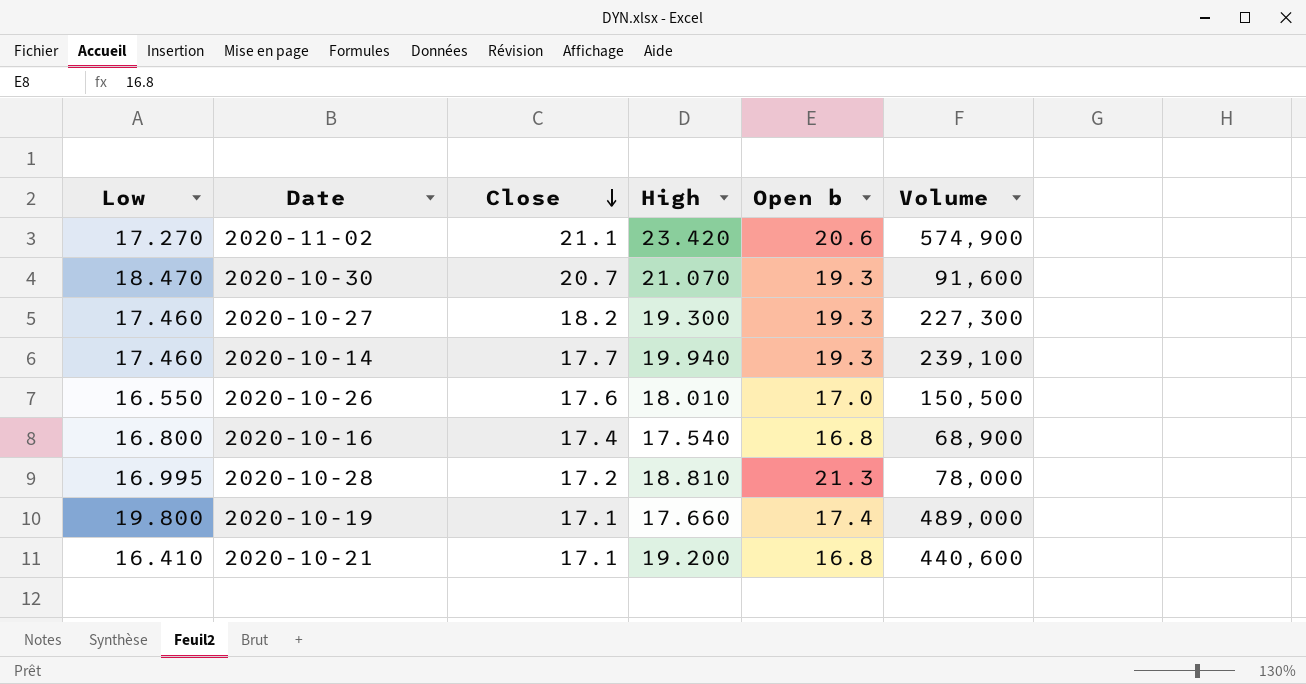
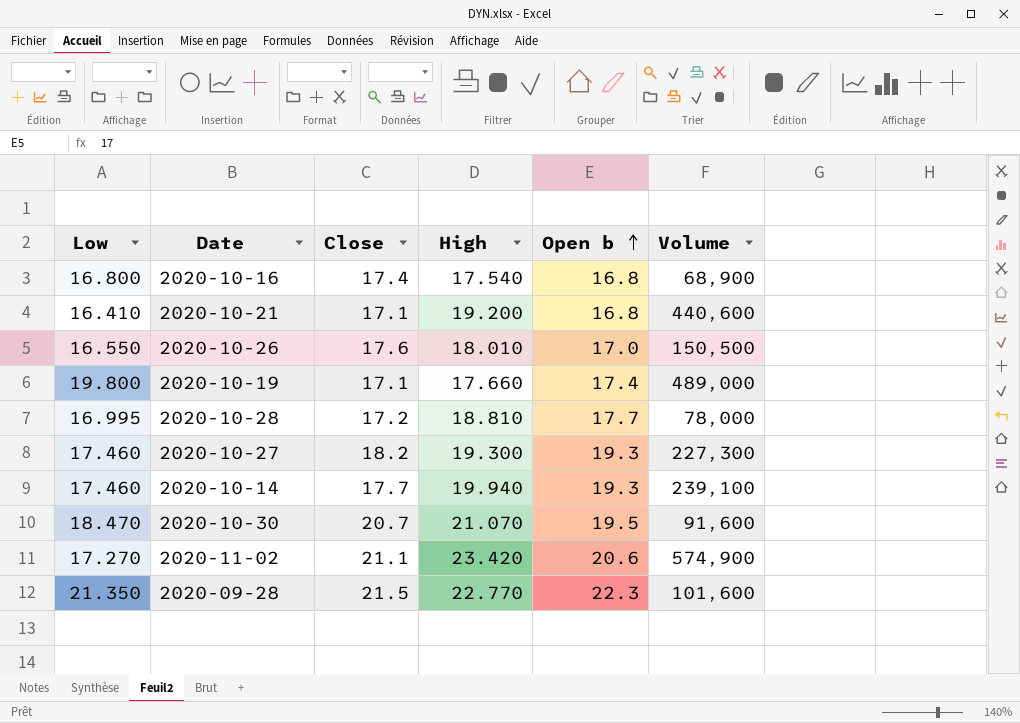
row order: Close descending -> Open b ascending
2020-10-28 | Open b: 21.3 -> 17.7
2020-10-30 | Open b: 19.3 -> 19.5
row 2020-09-28: none -> 21.350 | 21.5 | 22.770 | 22.3 | 101,600

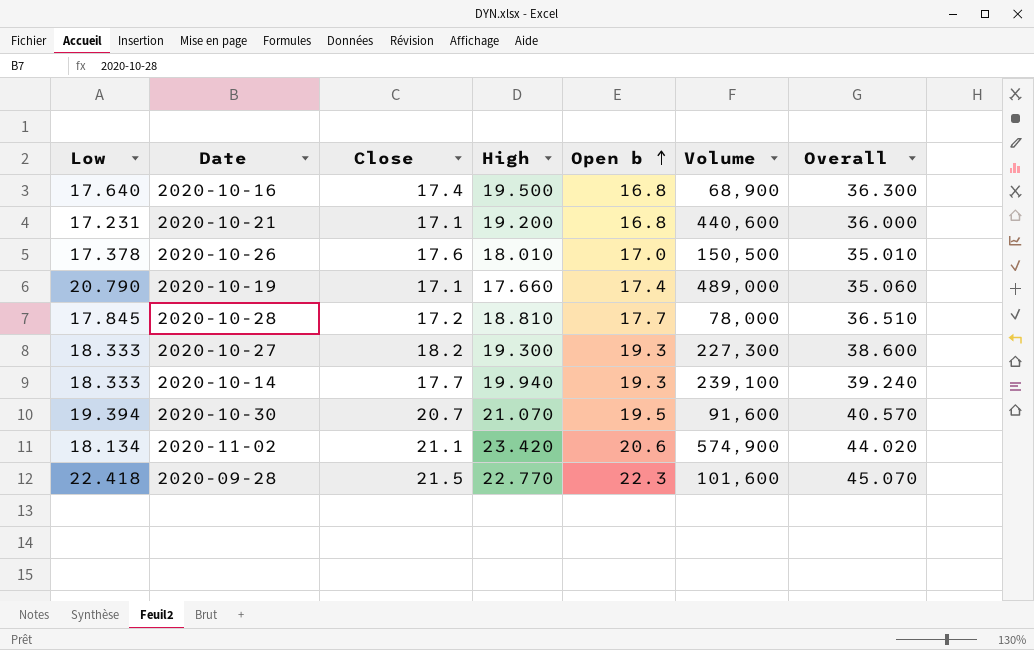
column Overall | formula: none -> [High] + [Open b]
2020-10-16 | Low: 16.800 -> 17.640
2020-10-16 | High: 17.540 -> 19.500
2020-10-21 | Low: 16.410 -> 17.231
2020-10-26 | Low: 16.550 -> 17.378
2020-10-19 | Low: 19.800 -> 20.790
2020-10-28 | Low: 16.995 -> 17.845
2020-10-27 | Low: 17.460 -> 18.333
2020-10-14 | Low: 17.460 -> 18.333
2020-10-30 | Low: 18.470 -> 19.394
2020-11-02 | Low: 17.270 -> 18.134
2020-09-28 | Low: 21.350 -> 22.418

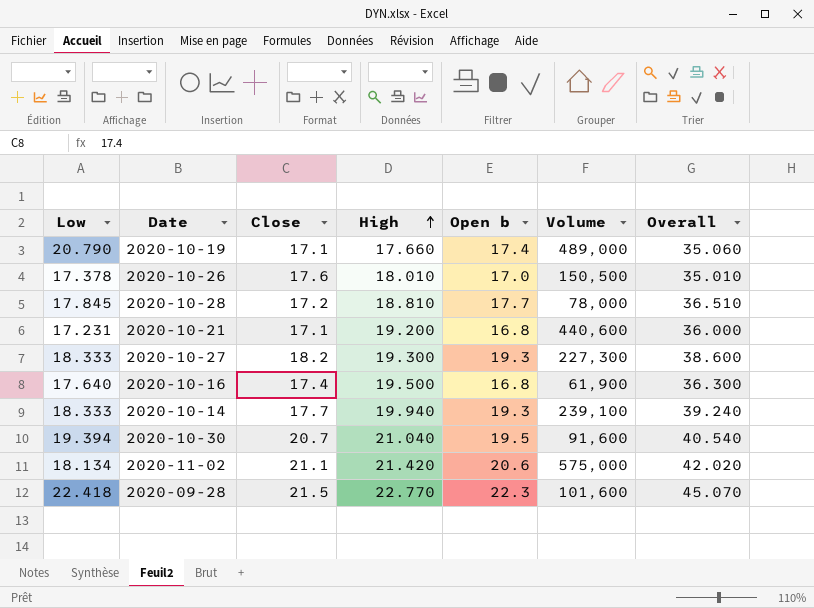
row order: Open b ascending -> High ascending
2020-10-16 | Volume: 68,900 -> 61,900
2020-10-30 | High: 21.070 -> 21.040
2020-10-30 | Overall: 40.570 -> 40.540
2020-11-02 | High: 23.420 -> 21.420
2020-11-02 | Volume: 574,900 -> 575,000
2020-11-02 | Overall: 44.020 -> 42.020

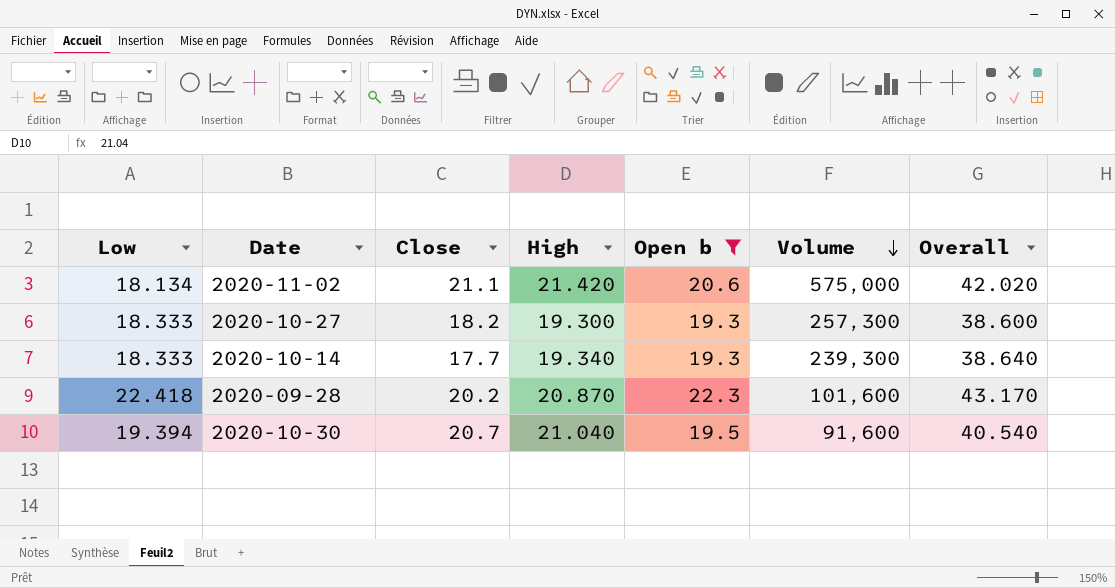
filter: none -> Open b >= 19.3
row order: High ascending -> Volume descending
2020-10-27 | Volume: 227,300 -> 257,300
2020-10-14 | High: 19.940 -> 19.340
2020-10-14 | Volume: 239,100 -> 239,300
2020-10-14 | Overall: 39.240 -> 38.640
2020-09-28 | Close: 21.5 -> 20.2
2020-09-28 | High: 22.770 -> 20.870
2020-09-28 | Overall: 45.070 -> 43.170

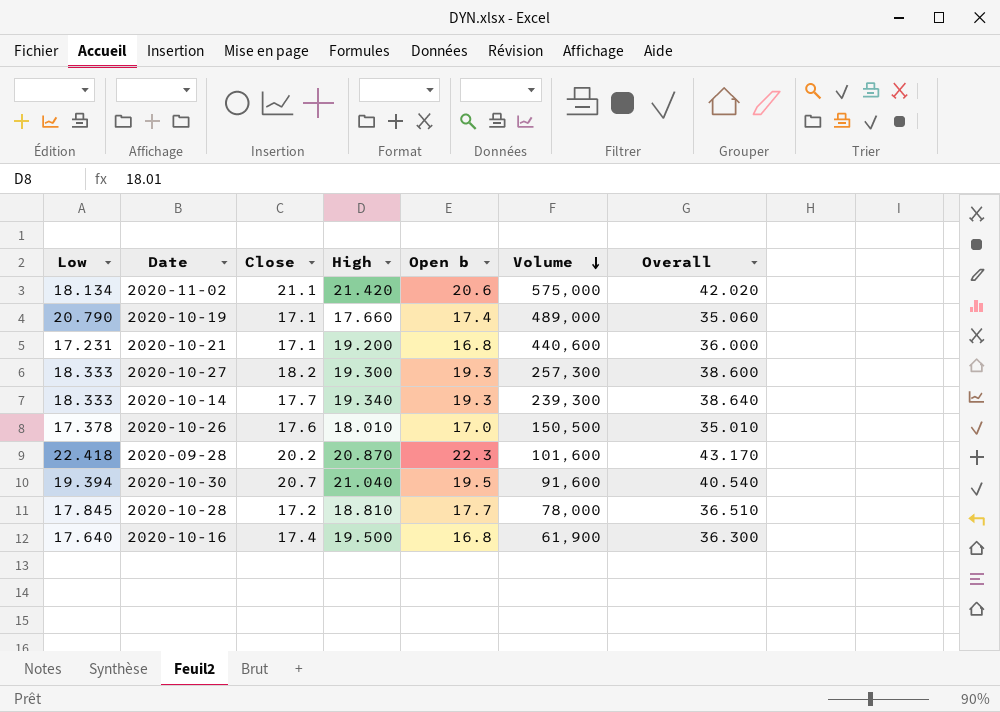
filter: Open b >= 19.3 -> none

